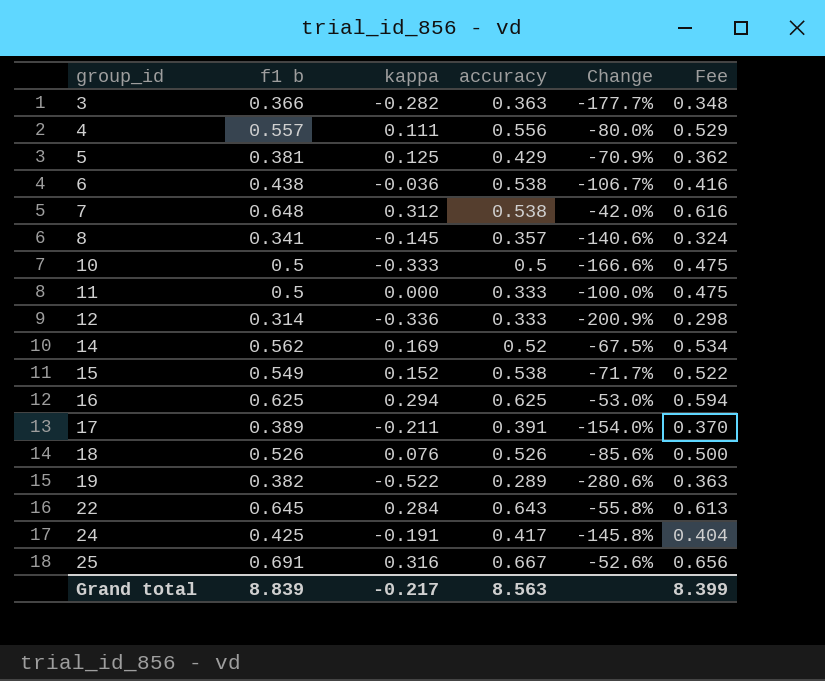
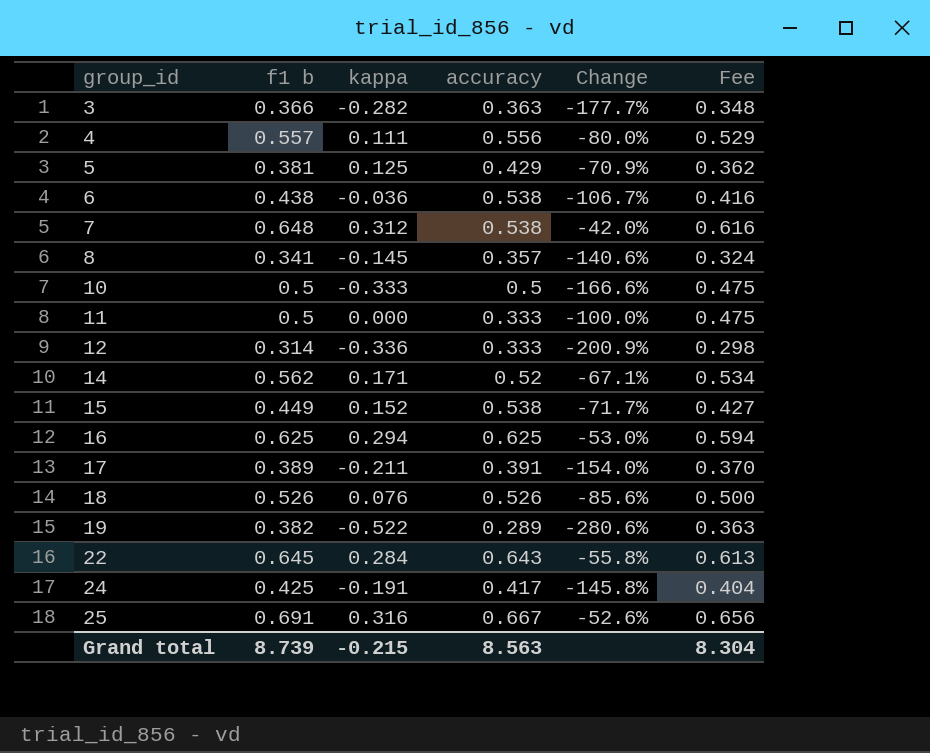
14 | kappa: 0.169 -> 0.171
14 | Change: -67.5% -> -67.1%
15 | f1 b: 0.549 -> 0.449
15 | Fee: 0.522 -> 0.427
Grand total | f1 b: 8.839 -> 8.739
Grand total | kappa: -0.217 -> -0.215
Grand total | Fee: 8.399 -> 8.304

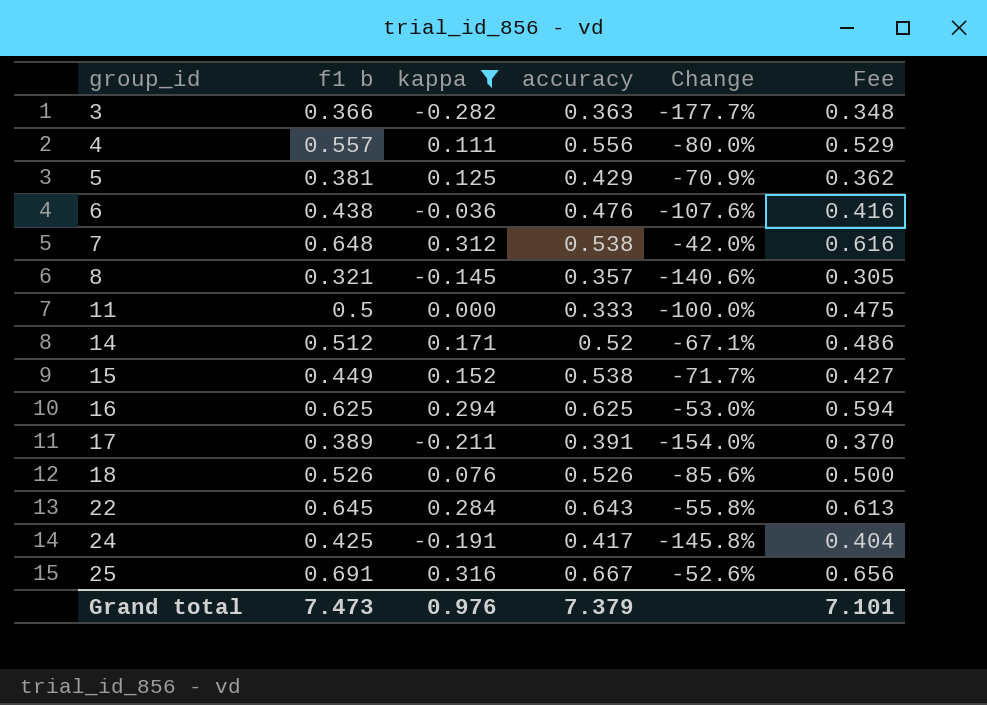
filter: none -> kappa >= -0.282
6 | accuracy: 0.538 -> 0.476
6 | Change: -106.7% -> -107.6%
8 | f1 b: 0.341 -> 0.321
8 | Fee: 0.324 -> 0.305
14 | f1 b: 0.562 -> 0.512
14 | Fee: 0.534 -> 0.486
Grand total | f1 b: 8.739 -> 7.473
Grand total | kappa: -0.215 -> 0.976
Grand total | accuracy: 8.563 -> 7.379
Grand total | Fee: 8.304 -> 7.101

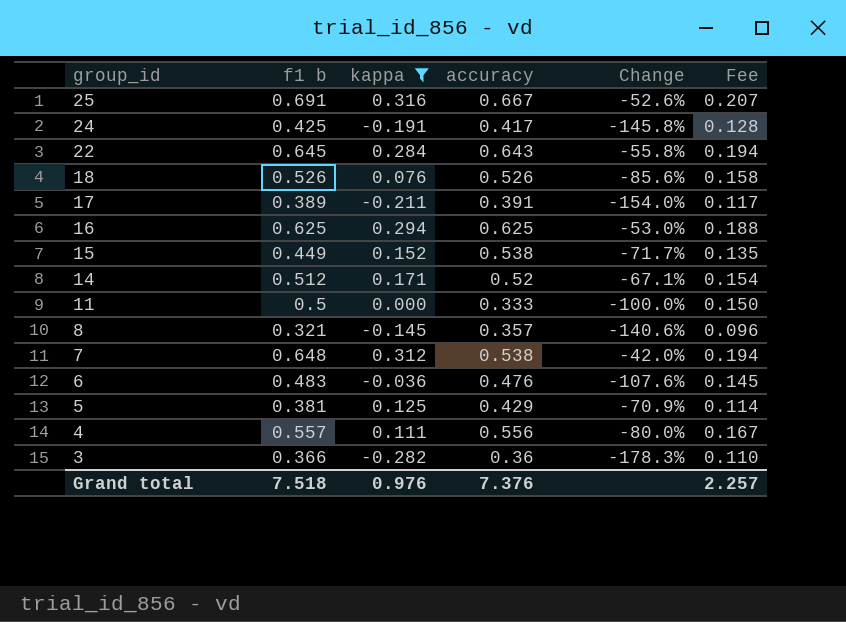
row order: group_id ascending -> group_id descending
column Fee | formula: [f1 b] * 0.95 -> [f1 b] * 0.3
6 | f1 b: 0.438 -> 0.483
3 | accuracy: 0.363 -> 0.36
3 | Change: -177.7% -> -178.3%
Grand total | f1 b: 7.473 -> 7.518
Grand total | accuracy: 7.379 -> 7.376
Grand total | Fee: 7.101 -> 2.257

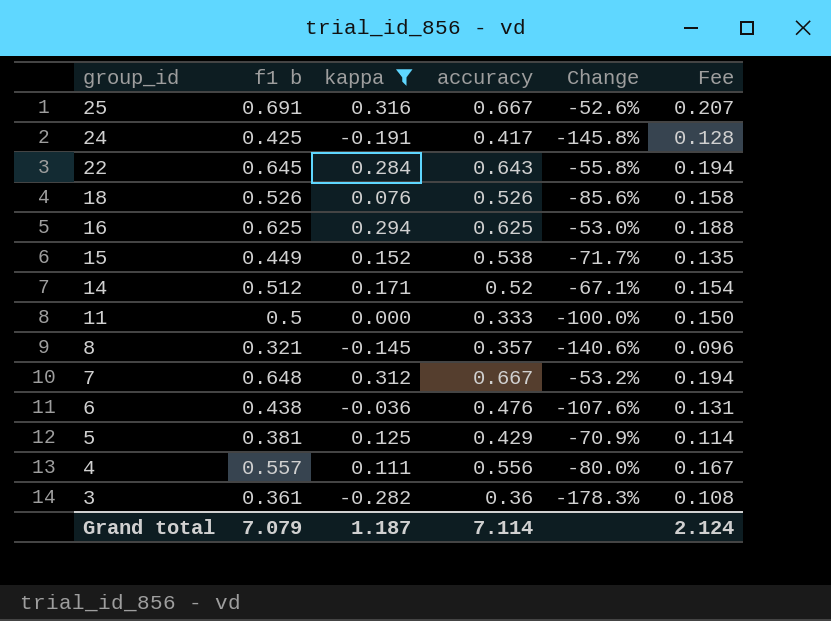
row 17: 0.389 | -0.211 | 0.391 | -154.0% | 0.117 -> none
7 | accuracy: 0.538 -> 0.667
7 | Change: -42.0% -> -53.2%
6 | f1 b: 0.483 -> 0.438
6 | Fee: 0.145 -> 0.131
3 | f1 b: 0.366 -> 0.361
3 | Fee: 0.110 -> 0.108
Grand total | f1 b: 7.518 -> 7.079
Grand total | kappa: 0.976 -> 1.187
Grand total | accuracy: 7.376 -> 7.114
Grand total | Fee: 2.257 -> 2.124

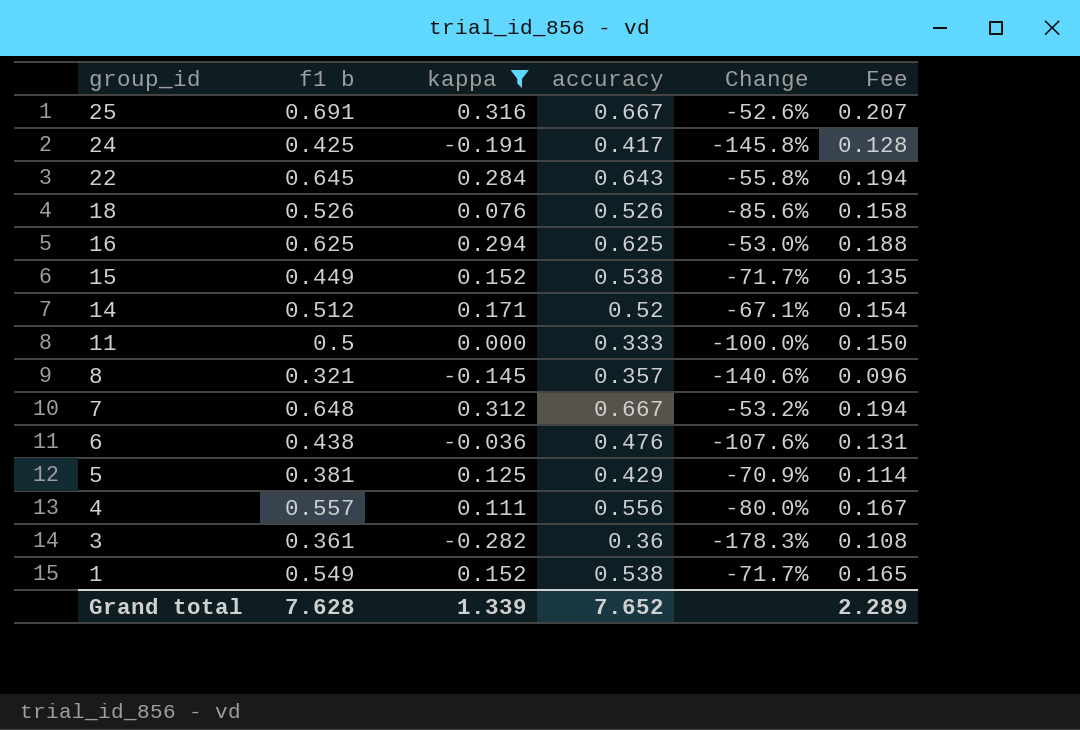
row 1: none -> 0.549 | 0.152 | 0.538 | -71.7% | 0.165
Grand total | f1 b: 7.079 -> 7.628
Grand total | kappa: 1.187 -> 1.339
Grand total | accuracy: 7.114 -> 7.652
Grand total | Fee: 2.124 -> 2.289

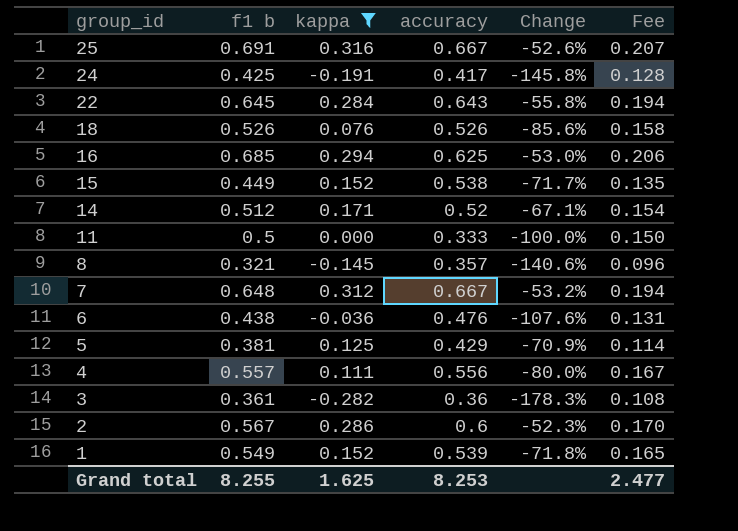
16 | f1 b: 0.625 -> 0.685
16 | Fee: 0.188 -> 0.206
row 2: none -> 0.567 | 0.286 | 0.6 | -52.3% | 0.170
1 | accuracy: 0.538 -> 0.539
1 | Change: -71.7% -> -71.8%
Grand total | f1 b: 7.628 -> 8.255
Grand total | kappa: 1.339 -> 1.625
Grand total | accuracy: 7.652 -> 8.253
Grand total | Fee: 2.289 -> 2.477

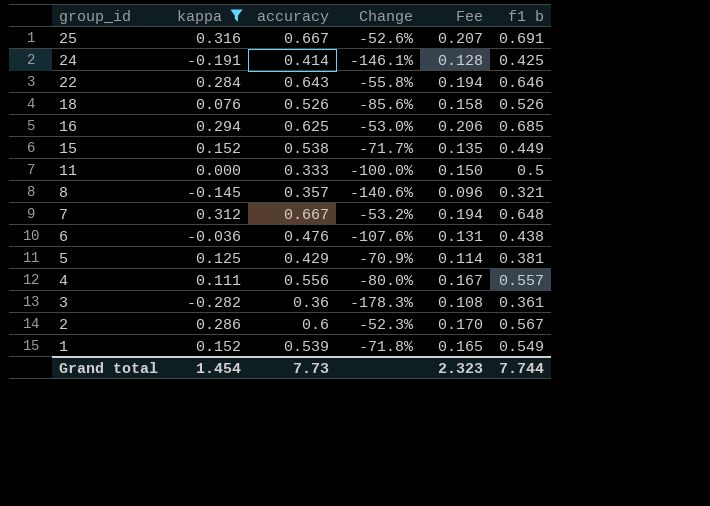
column f1 b | position: 2 -> 6
row 14: 0.512 | 0.171 | 0.52 | -67.1% | 0.154 -> none
24 | accuracy: 0.417 -> 0.414
24 | Change: -145.8% -> -146.1%
22 | f1 b: 0.645 -> 0.646
Grand total | kappa: 1.625 -> 1.454
Grand total | accuracy: 8.253 -> 7.73
Grand total | Fee: 2.477 -> 2.323
Grand total | f1 b: 8.255 -> 7.744

